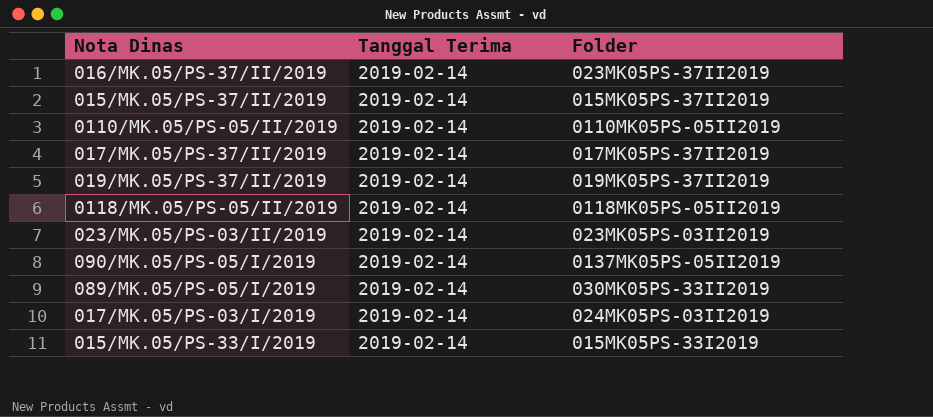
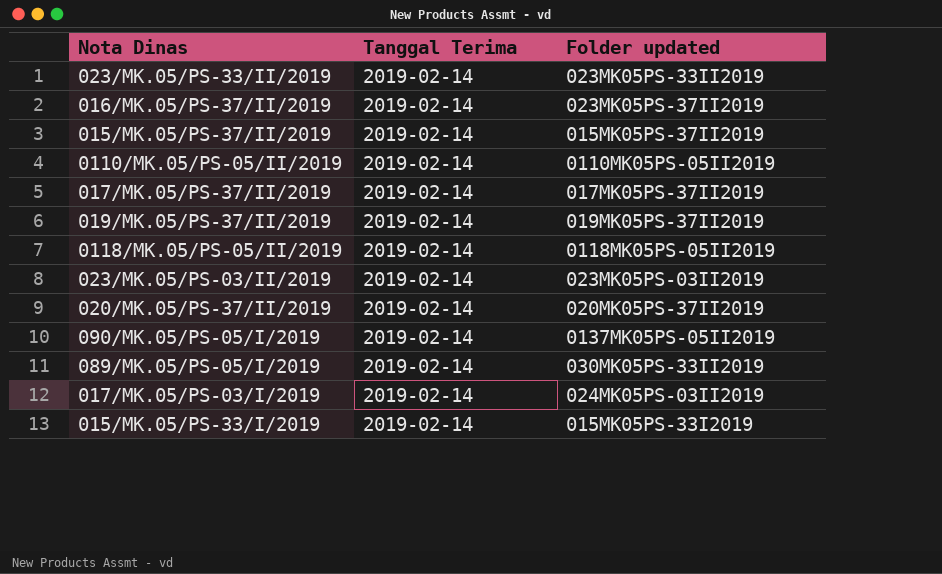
column name: Folder -> Folder updated
row 023/MK.05/PS-33/II/2019: none -> 2019-02-14 | 023MK05PS-33II2019
row 020/MK.05/PS-37/II/2019: none -> 2019-02-14 | 020MK05PS-37II2019

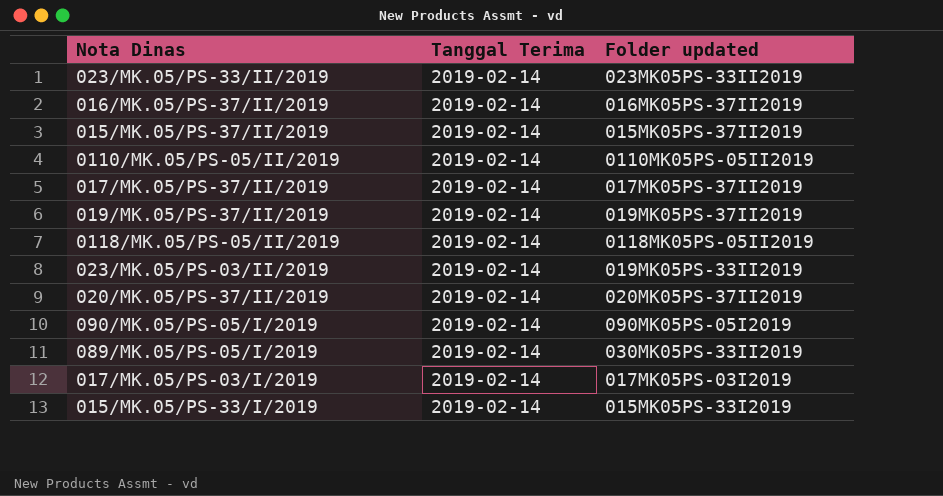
016/MK.05/PS-37/II/2019 | Folder updated: 023MK05PS-37II2019 -> 016MK05PS-37II2019
023/MK.05/PS-03/II/2019 | Folder updated: 023MK05PS-03II2019 -> 019MK05PS-33II2019
090/MK.05/PS-05/I/2019 | Folder updated: 0137MK05PS-05II2019 -> 090MK05PS-05I2019
017/MK.05/PS-03/I/2019 | Folder updated: 024MK05PS-03II2019 -> 017MK05PS-03I2019

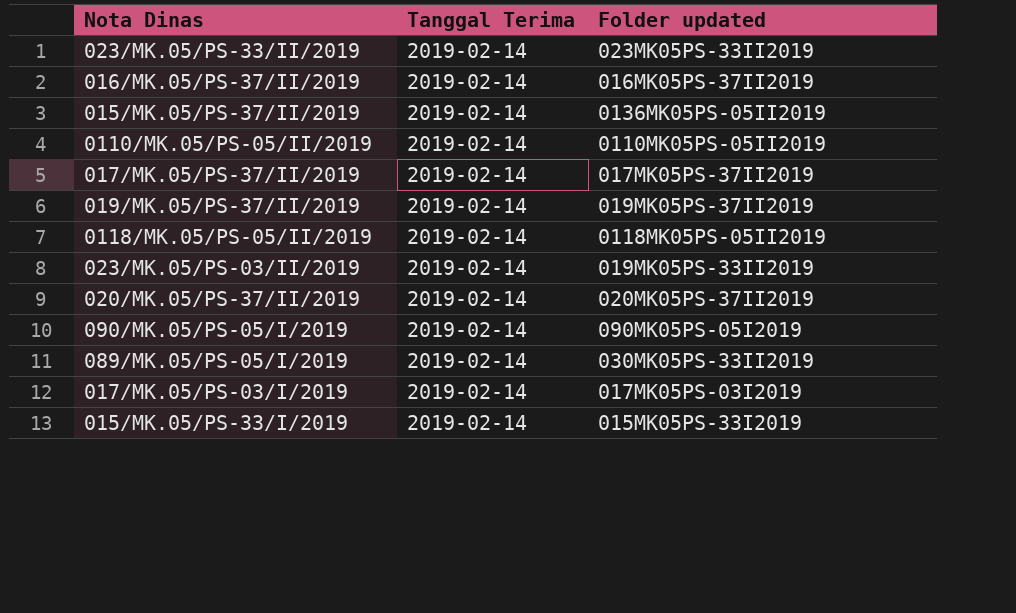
015/MK.05/PS-37/II/2019 | Folder updated: 015MK05PS-37II2019 -> 0136MK05PS-05II2019

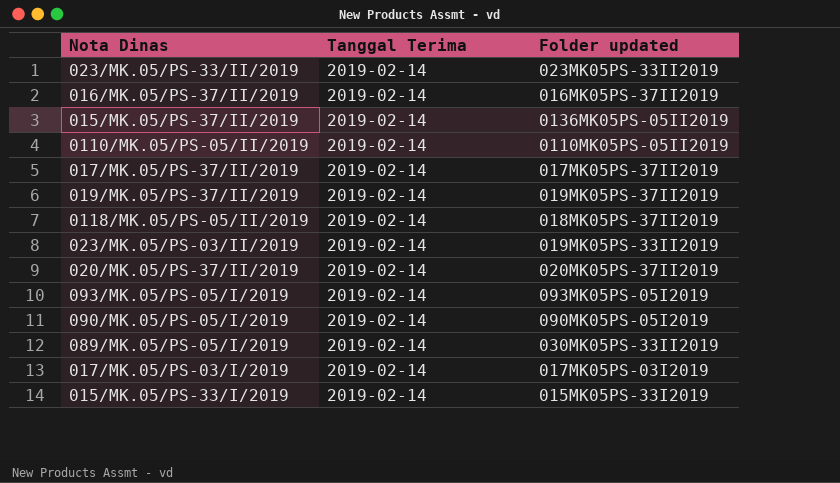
0118/MK.05/PS-05/II/2019 | Folder updated: 0118MK05PS-05II2019 -> 018MK05PS-37II2019
row 093/MK.05/PS-05/I/2019: none -> 2019-02-14 | 093MK05PS-05I2019

